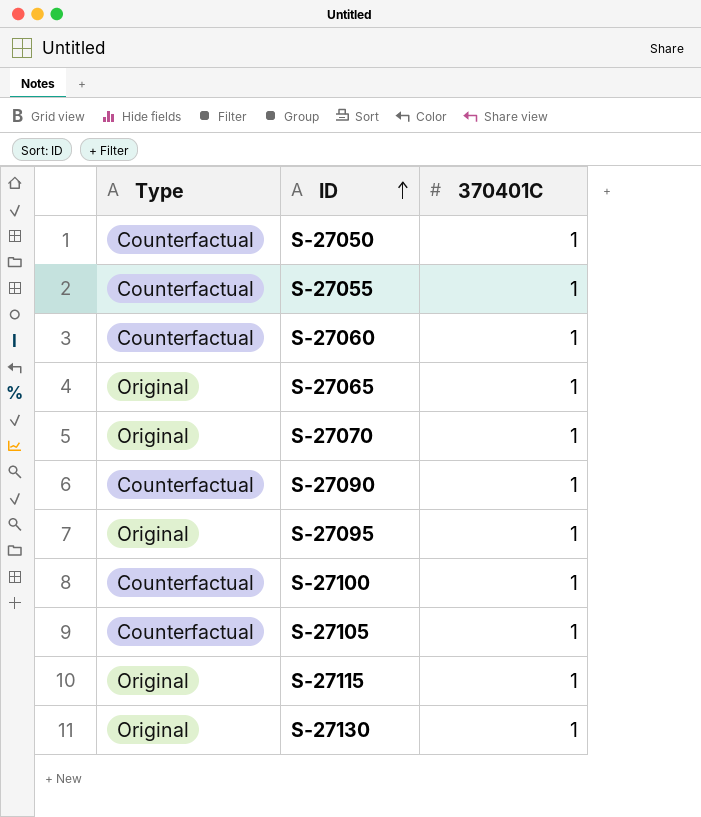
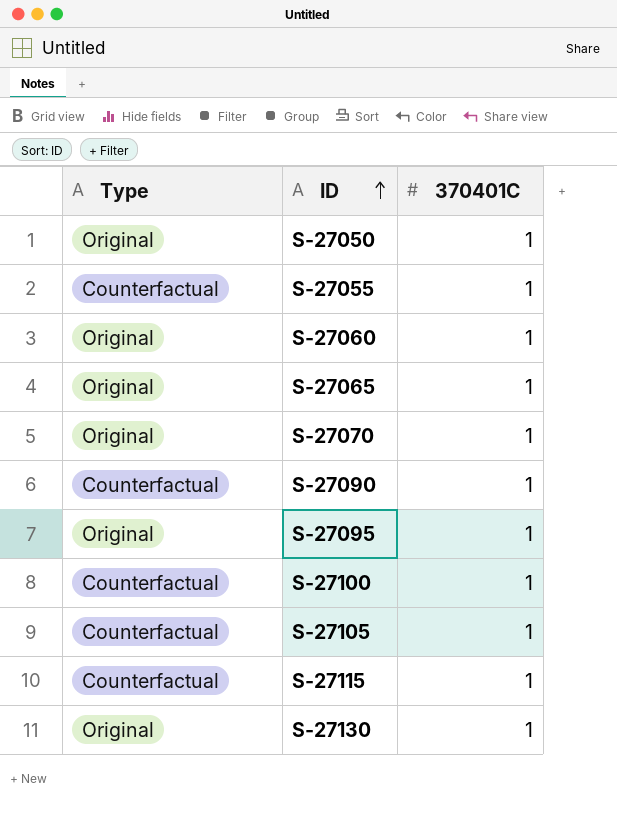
S-27050 | Type: Counterfactual -> Original
S-27060 | Type: Counterfactual -> Original
S-27115 | Type: Original -> Counterfactual

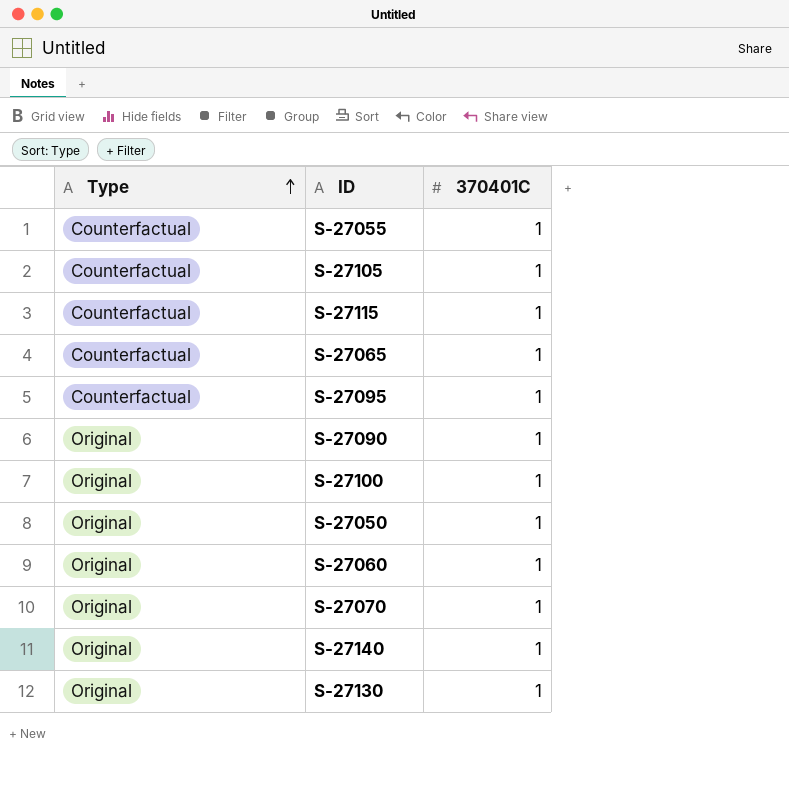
row order: ID ascending -> Type ascending
S-27065 | Type: Original -> Counterfactual
S-27095 | Type: Original -> Counterfactual
S-27090 | Type: Counterfactual -> Original
S-27100 | Type: Counterfactual -> Original
row S-27140: none -> Original | 1

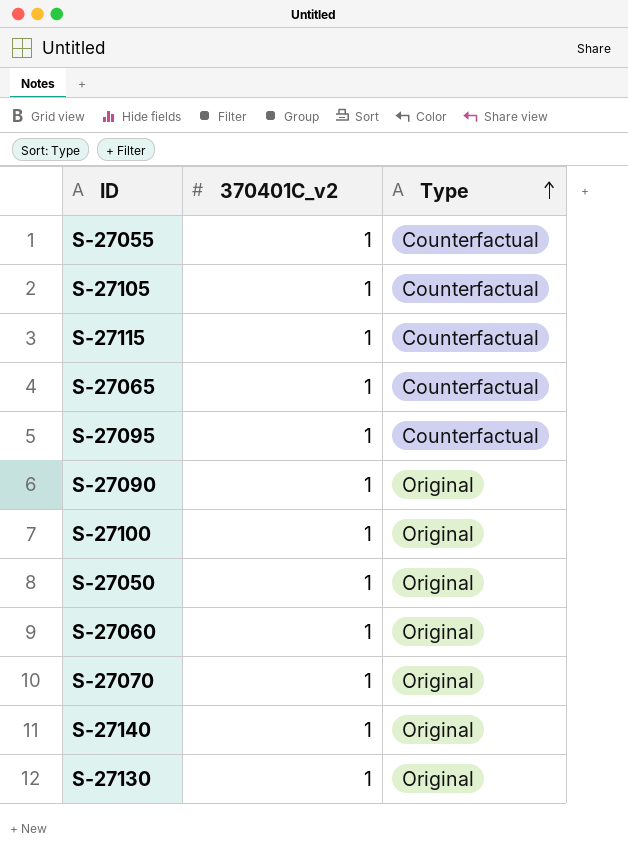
column name: 370401C -> 370401C_v2
column Type | position: 1 -> 3

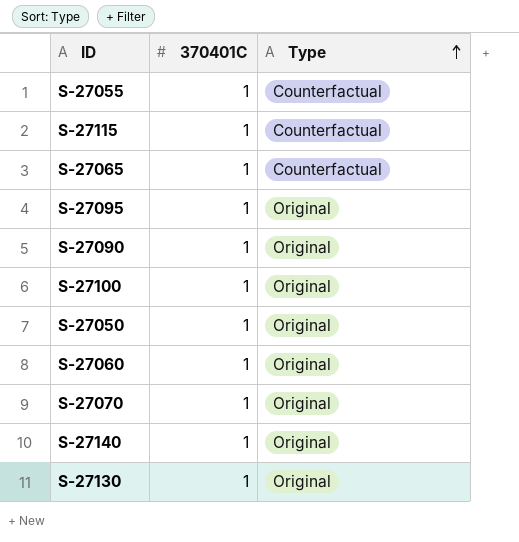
column name: 370401C_v2 -> 370401C
row S-27105: 1 | Counterfactual -> none
S-27095 | Type: Counterfactual -> Original

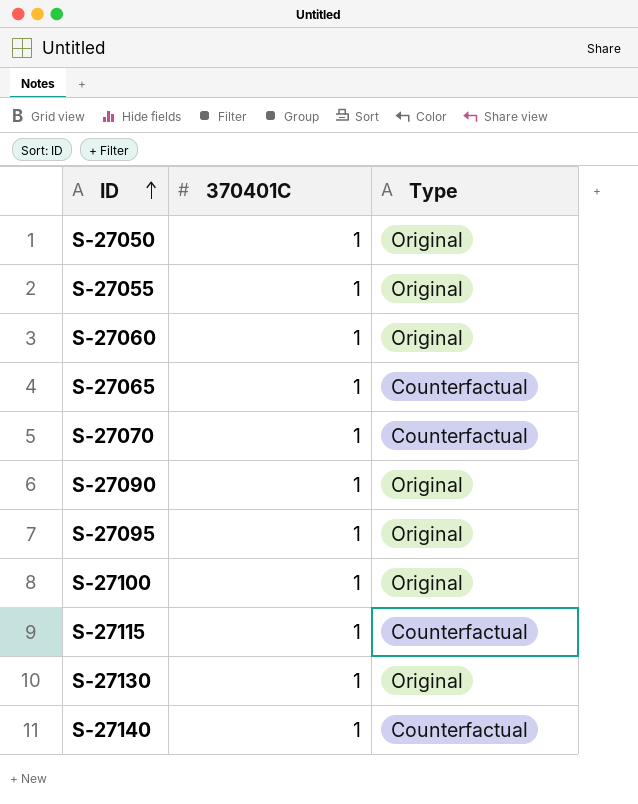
row order: Type ascending -> ID ascending
S-27055 | Type: Counterfactual -> Original
S-27070 | Type: Original -> Counterfactual
S-27140 | Type: Original -> Counterfactual

